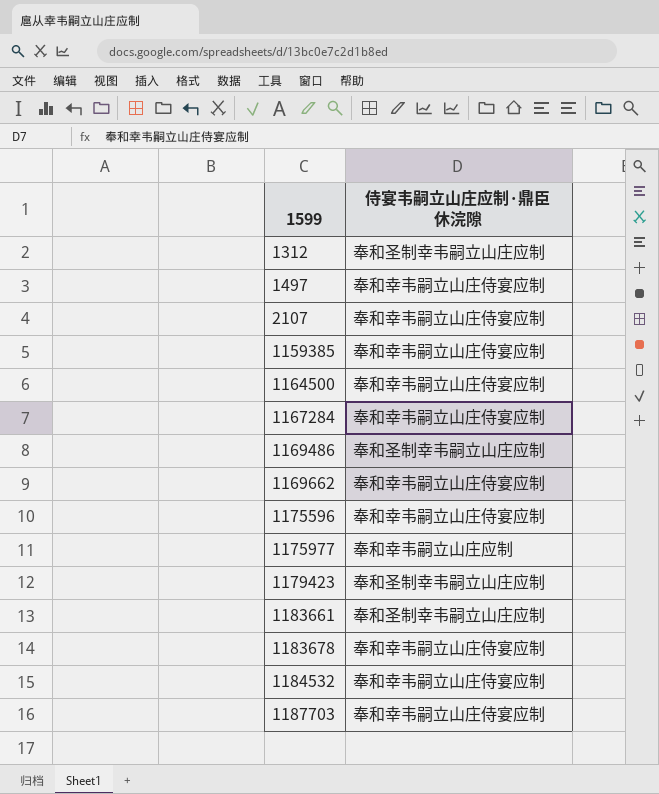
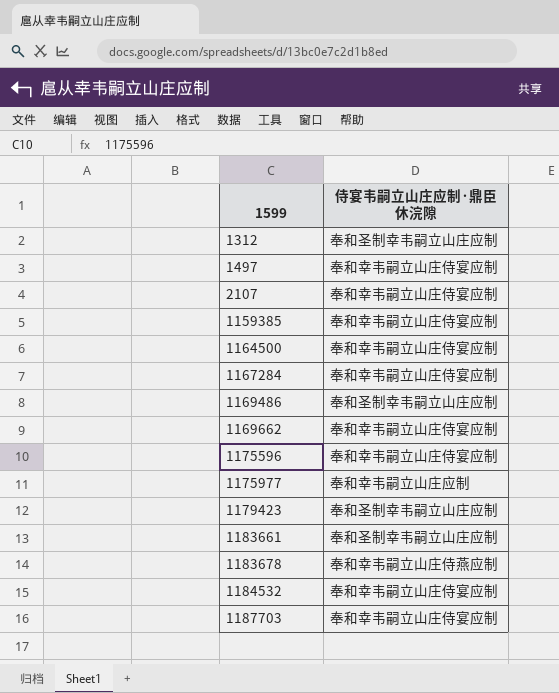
1183678 | 侍宴韦嗣立山庄应制·鼎臣休浣隙: 奉和幸韦嗣立山庄侍宴应制 -> 奉和幸韦嗣立山庄侍燕应制

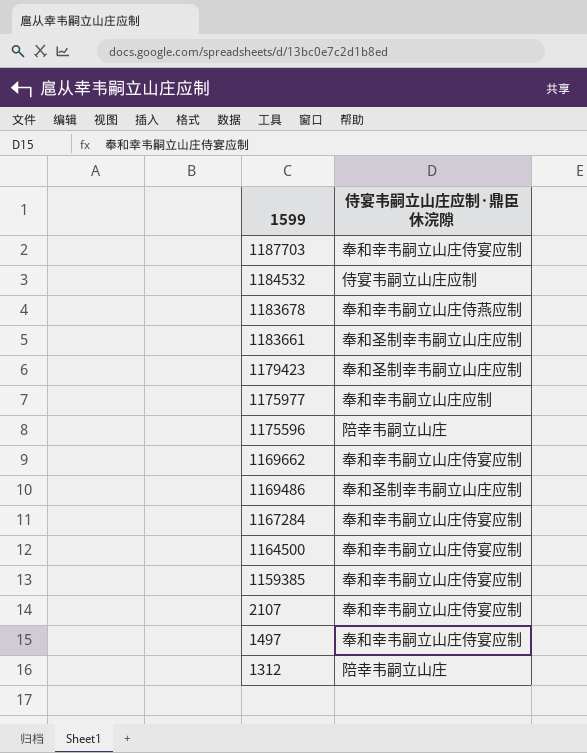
row order: 1599 ascending -> 1599 descending
1184532 | 侍宴韦嗣立山庄应制·鼎臣休浣隙: 奉和幸韦嗣立山庄侍宴应制 -> 侍宴韦嗣立山庄应制
1175596 | 侍宴韦嗣立山庄应制·鼎臣休浣隙: 奉和幸韦嗣立山庄侍宴应制 -> 陪幸韦嗣立山庄
1312 | 侍宴韦嗣立山庄应制·鼎臣休浣隙: 奉和圣制幸韦嗣立山庄应制 -> 陪幸韦嗣立山庄

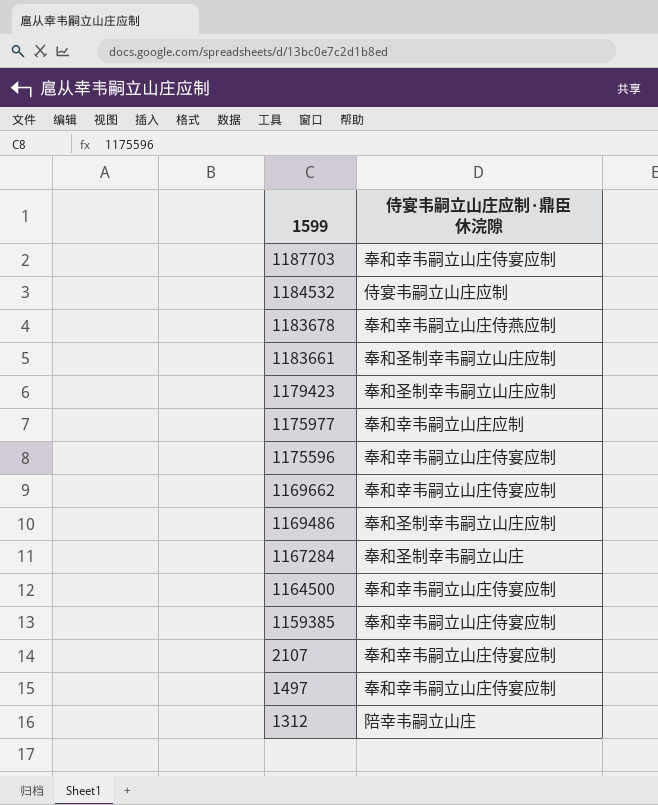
1175596 | 侍宴韦嗣立山庄应制·鼎臣休浣隙: 陪幸韦嗣立山庄 -> 奉和幸韦嗣立山庄侍宴应制
1167284 | 侍宴韦嗣立山庄应制·鼎臣休浣隙: 奉和幸韦嗣立山庄侍宴应制 -> 奉和圣制幸韦嗣立山庄

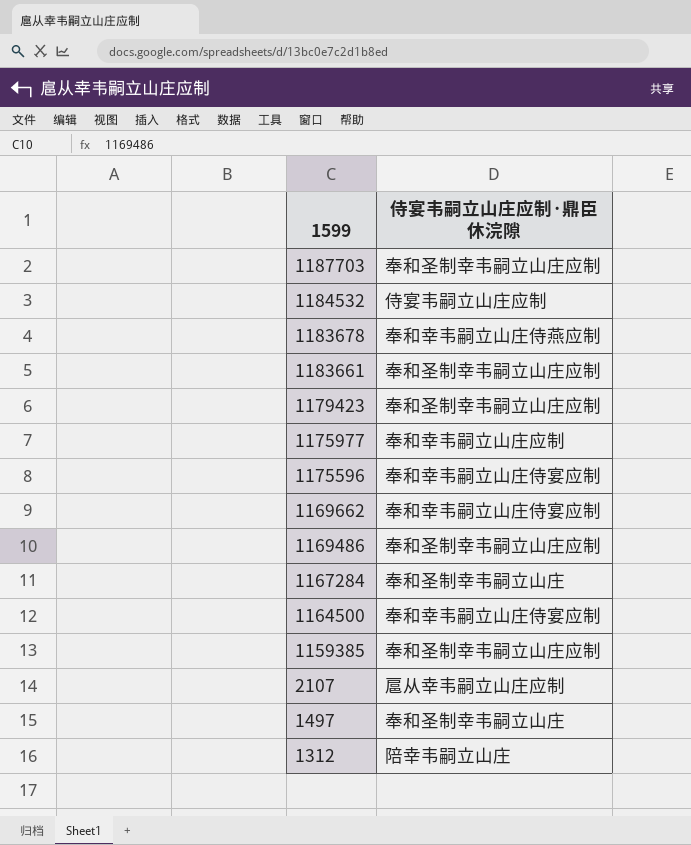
1187703 | 侍宴韦嗣立山庄应制·鼎臣休浣隙: 奉和幸韦嗣立山庄侍宴应制 -> 奉和圣制幸韦嗣立山庄应制
1159385 | 侍宴韦嗣立山庄应制·鼎臣休浣隙: 奉和幸韦嗣立山庄侍宴应制 -> 奉和圣制幸韦嗣立山庄应制
2107 | 侍宴韦嗣立山庄应制·鼎臣休浣隙: 奉和幸韦嗣立山庄侍宴应制 -> 扈从幸韦嗣立山庄应制
1497 | 侍宴韦嗣立山庄应制·鼎臣休浣隙: 奉和幸韦嗣立山庄侍宴应制 -> 奉和圣制幸韦嗣立山庄

